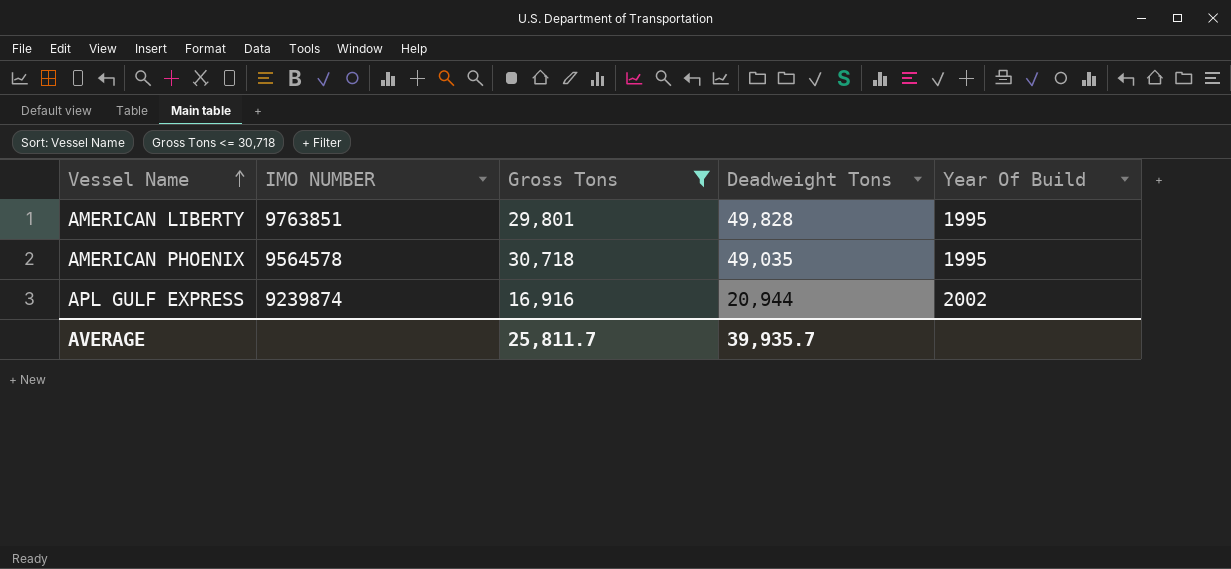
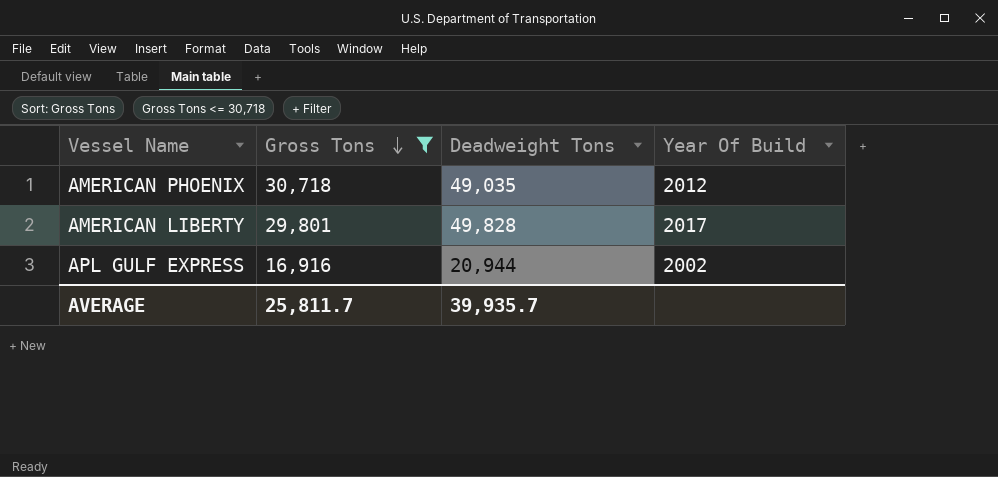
row order: Vessel Name ascending -> Gross Tons descending
column IMO NUMBER | position: 2 -> none
AMERICAN PHOENIX | Year Of Build: 1995 -> 2012
AMERICAN LIBERTY | Year Of Build: 1995 -> 2017

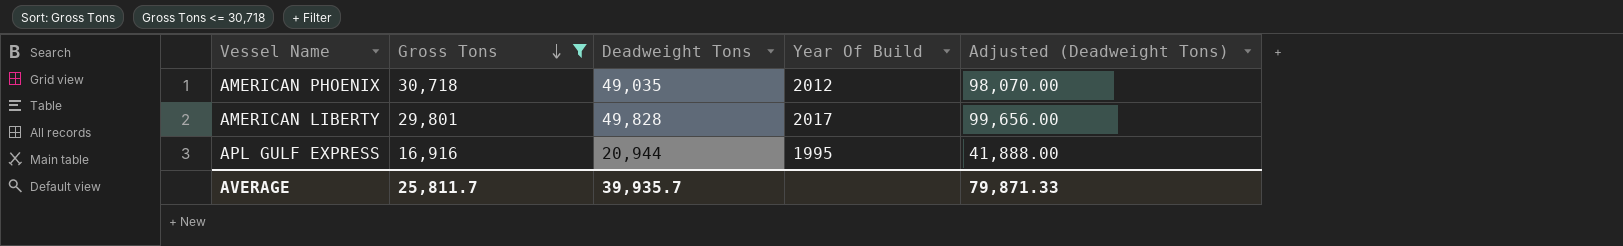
column Adjusted (Deadweight Tons) | formula: none -> [Deadweight Tons] * 2
APL GULF EXPRESS | Year Of Build: 2002 -> 1995

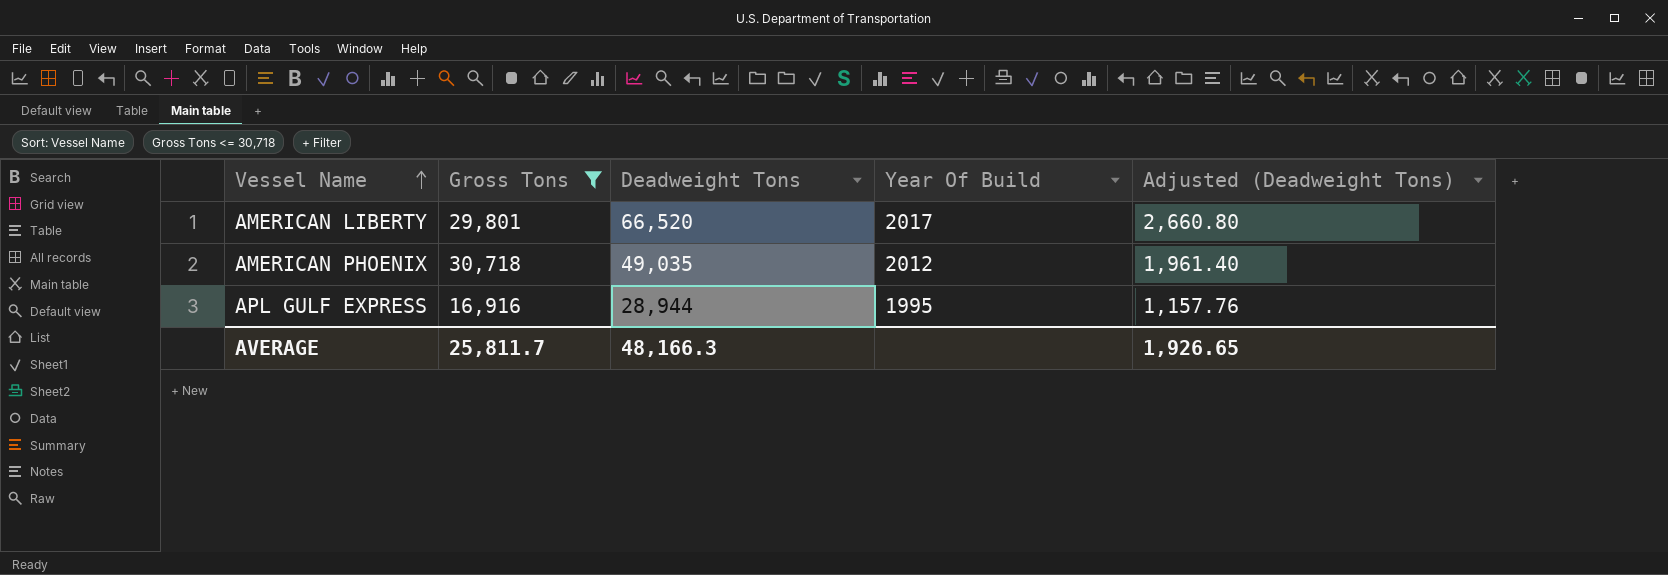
row order: Gross Tons descending -> Vessel Name ascending
column Adjusted (Deadweight Tons) | formula: [Deadweight Tons] * 2 -> [Deadweight Tons] * 0.04
AMERICAN LIBERTY | Deadweight Tons: 49,828 -> 66,520
APL GULF EXPRESS | Deadweight Tons: 20,944 -> 28,944
AVERAGE | Deadweight Tons: 39,935.7 -> 48,166.3
AVERAGE | Adjusted (Deadweight Tons): 79,871.33 -> 1,926.65

